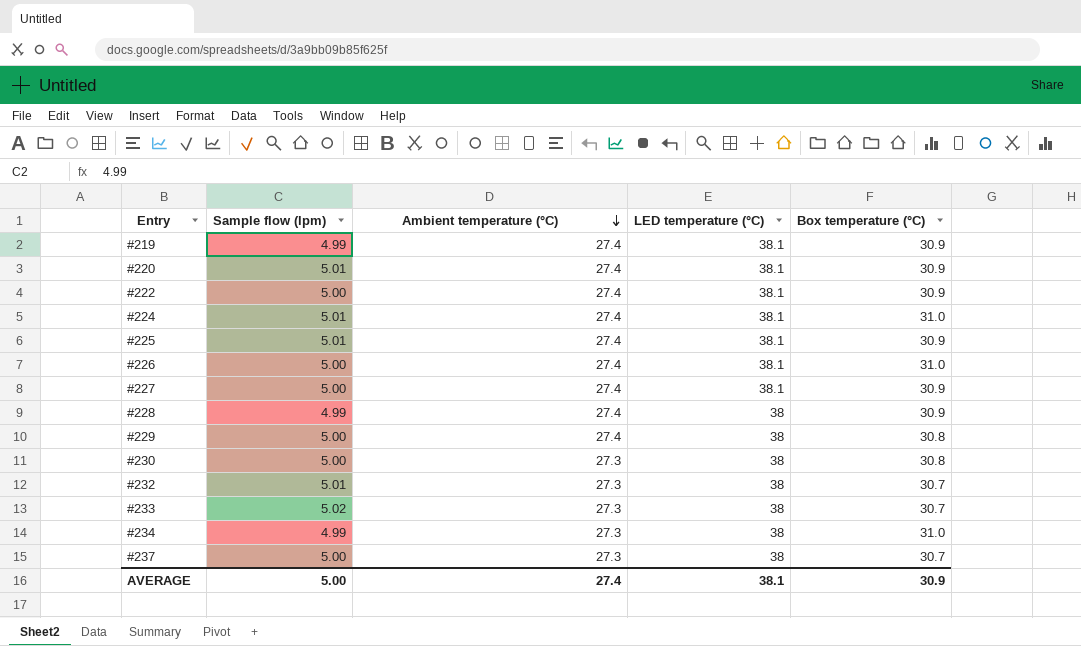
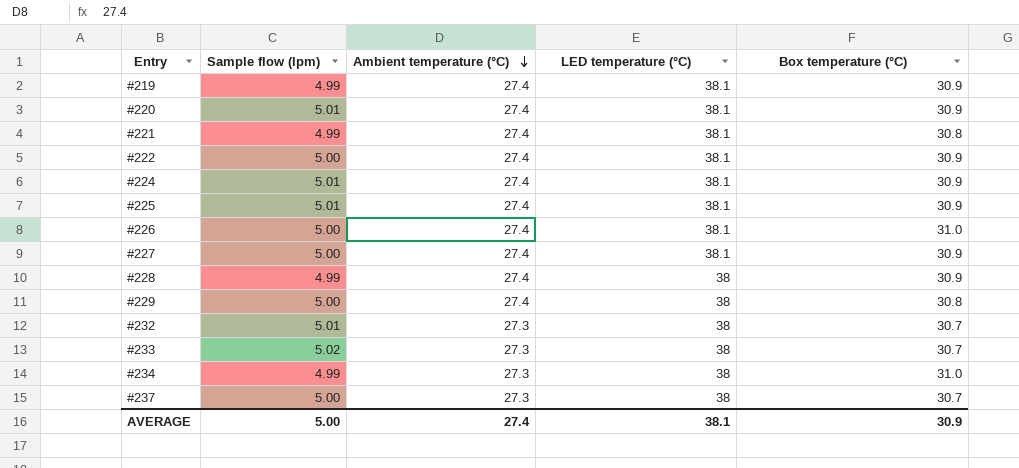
row #230: 5.00 | 27.3 | 38 | 30.8 -> none
row #221: none -> 4.99 | 27.4 | 38.1 | 30.8
#224 | Box temperature (°C): 31.0 -> 30.9

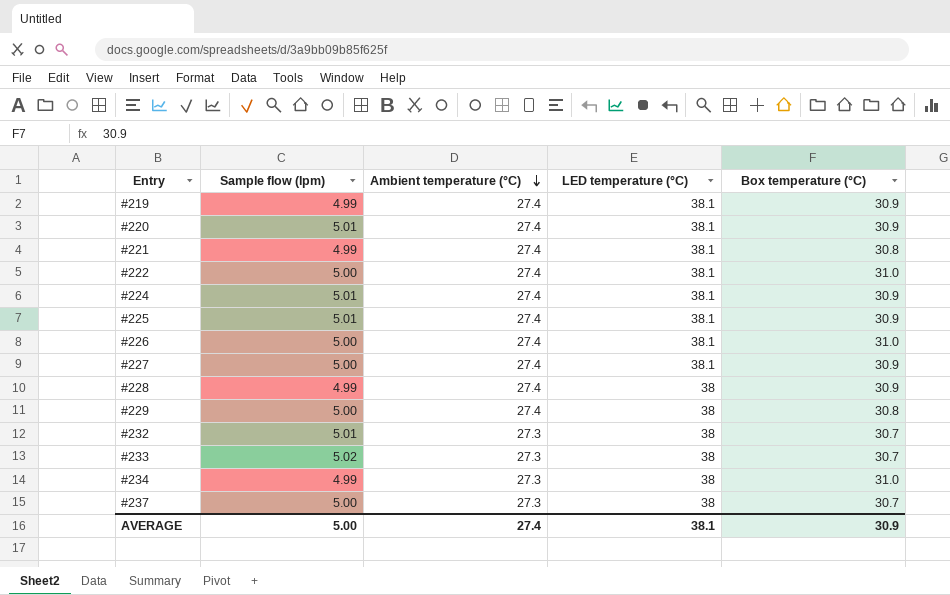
#222 | Box temperature (°C): 30.9 -> 31.0

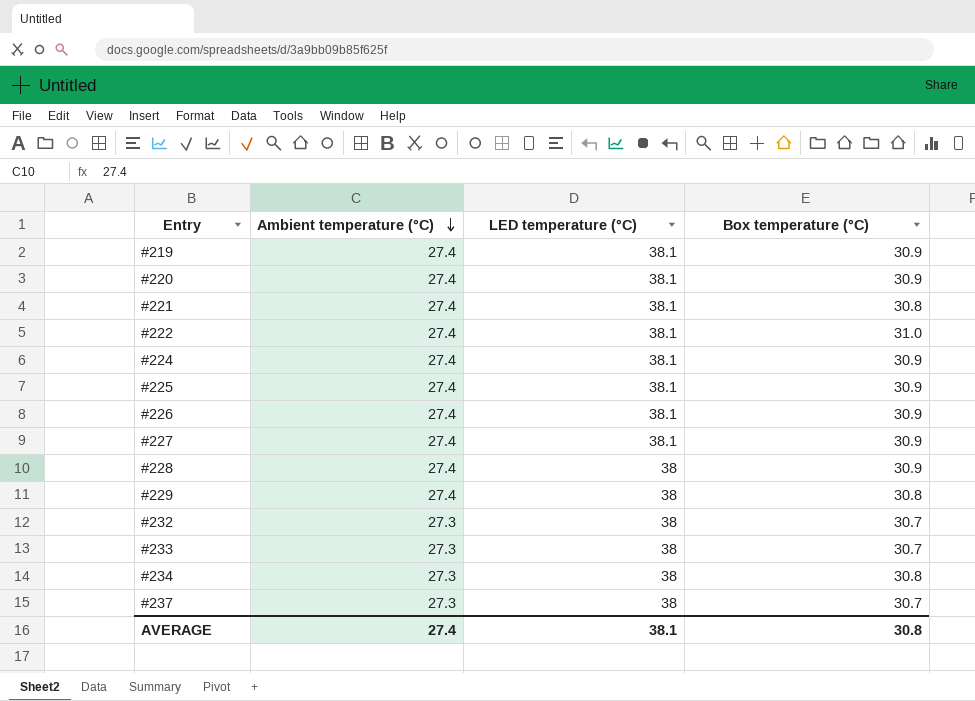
column Sample flow (lpm) | position: 2 -> none
#226 | Box temperature (°C): 31.0 -> 30.9
#234 | Box temperature (°C): 31.0 -> 30.8
AVERAGE | Box temperature (°C): 30.9 -> 30.8

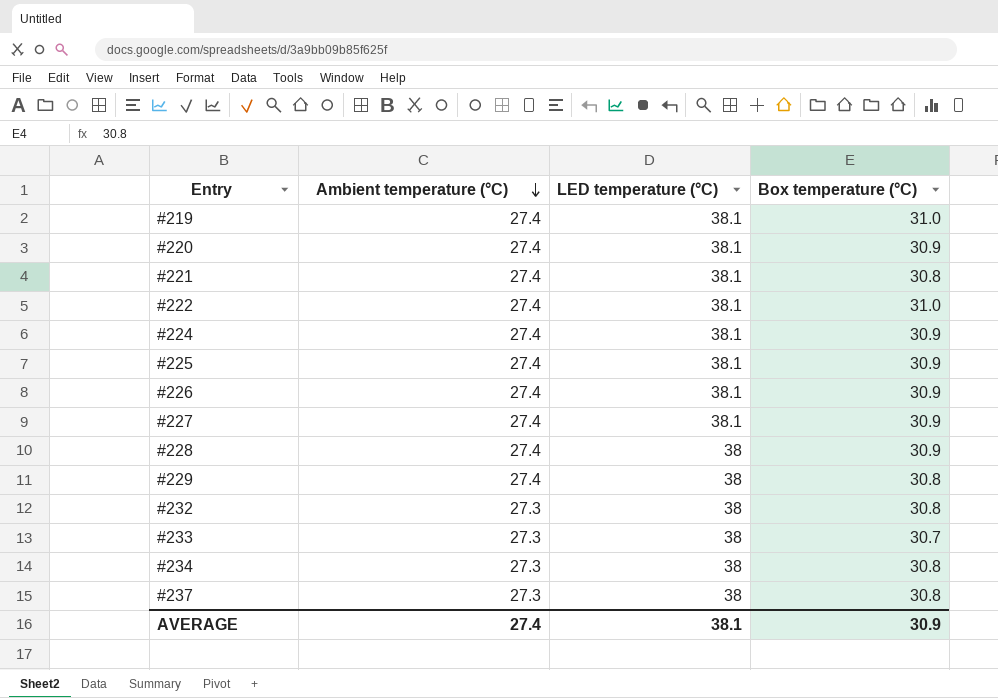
#219 | Box temperature (°C): 30.9 -> 31.0
#232 | Box temperature (°C): 30.7 -> 30.8
#237 | Box temperature (°C): 30.7 -> 30.8
AVERAGE | Box temperature (°C): 30.8 -> 30.9

